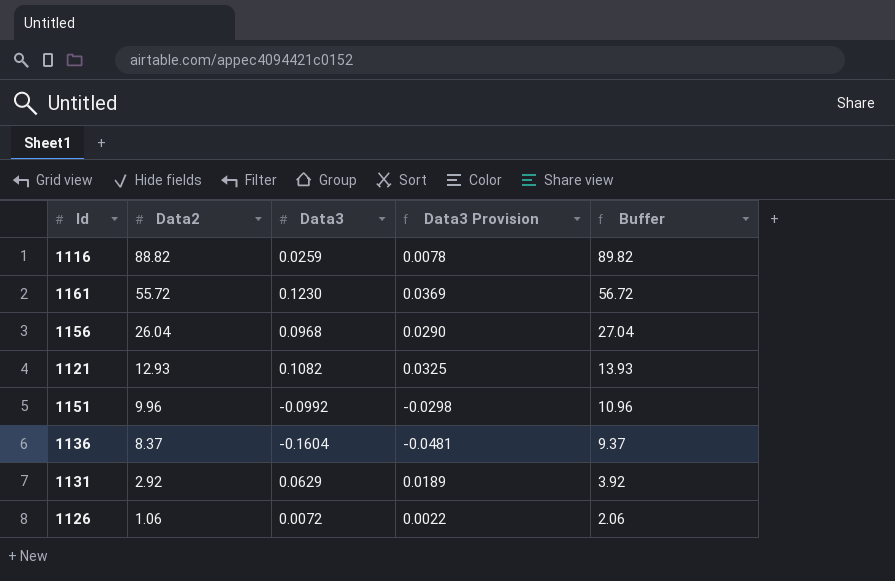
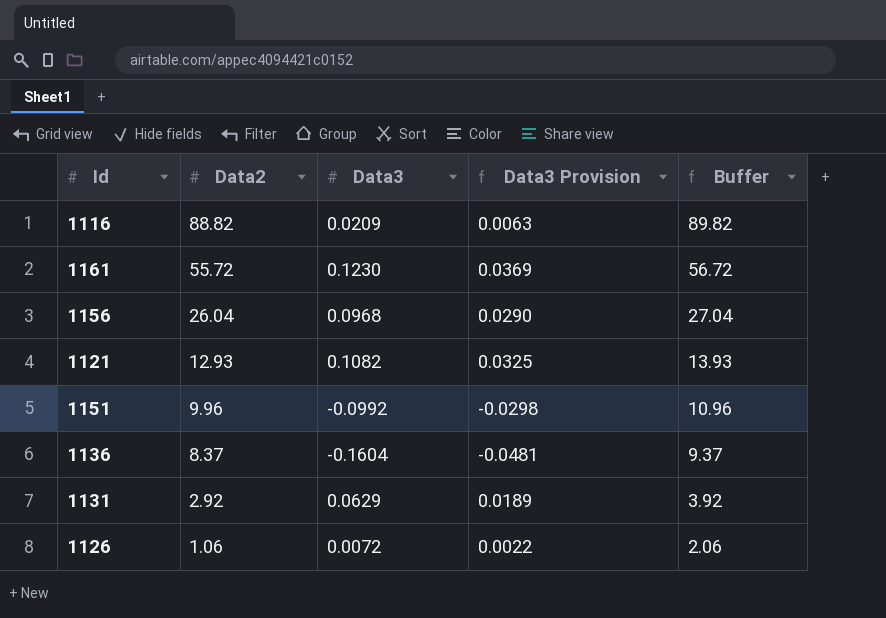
1116 | Data3: 0.0259 -> 0.0209
1116 | Data3 Provision: 0.0078 -> 0.0063

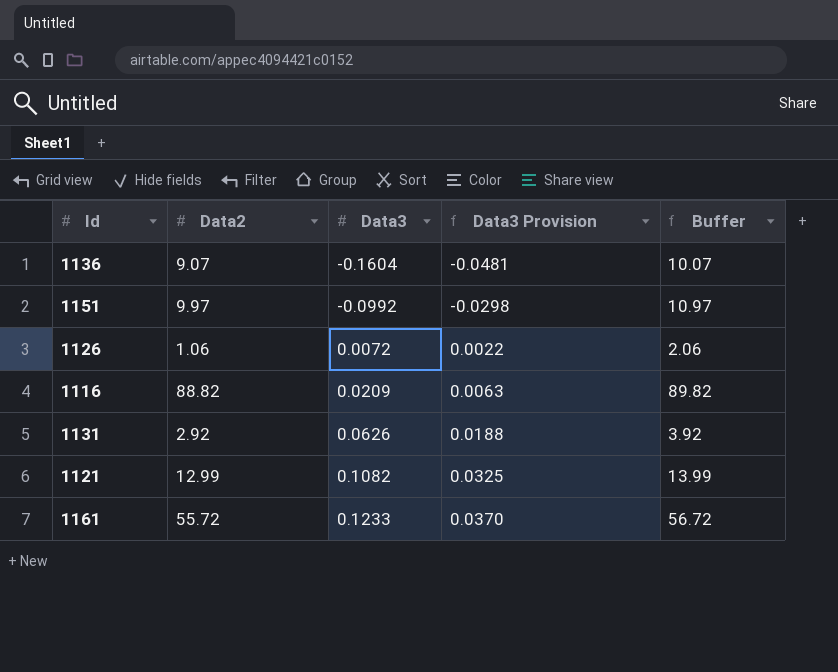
row order: Data2 descending -> Data3 ascending
row 1156: 26.04 | 0.0968 | 0.0290 | 27.04 -> none
1136 | Data2: 8.37 -> 9.07
1136 | Buffer: 9.37 -> 10.07
1151 | Data2: 9.96 -> 9.97
1151 | Buffer: 10.96 -> 10.97
1131 | Data3: 0.0629 -> 0.0626
1131 | Data3 Provision: 0.0189 -> 0.0188
1121 | Data2: 12.93 -> 12.99
1121 | Buffer: 13.93 -> 13.99
1161 | Data3: 0.1230 -> 0.1233
1161 | Data3 Provision: 0.0369 -> 0.0370

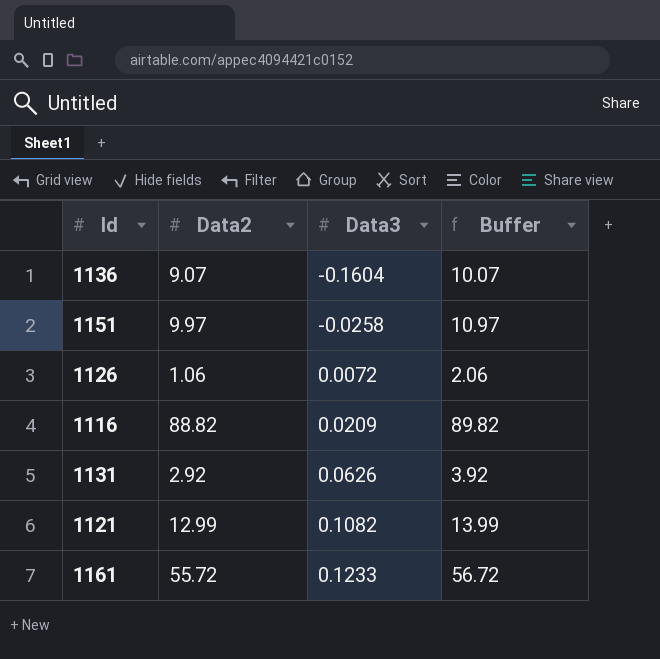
column Data3 Provision | formula: [Data3] * 0.3 -> none
1151 | Data3: -0.0992 -> -0.0258

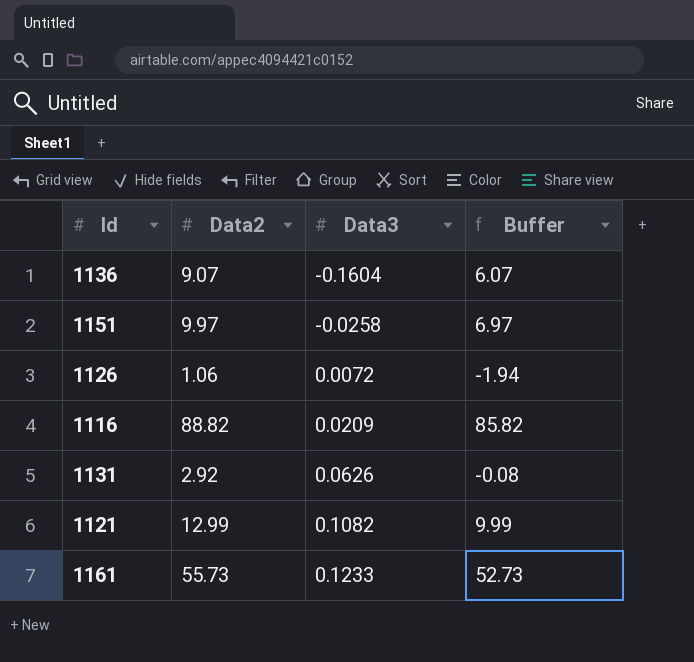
column Buffer | formula: [Data2] + 1 -> [Data2] - 3
1161 | Data2: 55.72 -> 55.73

